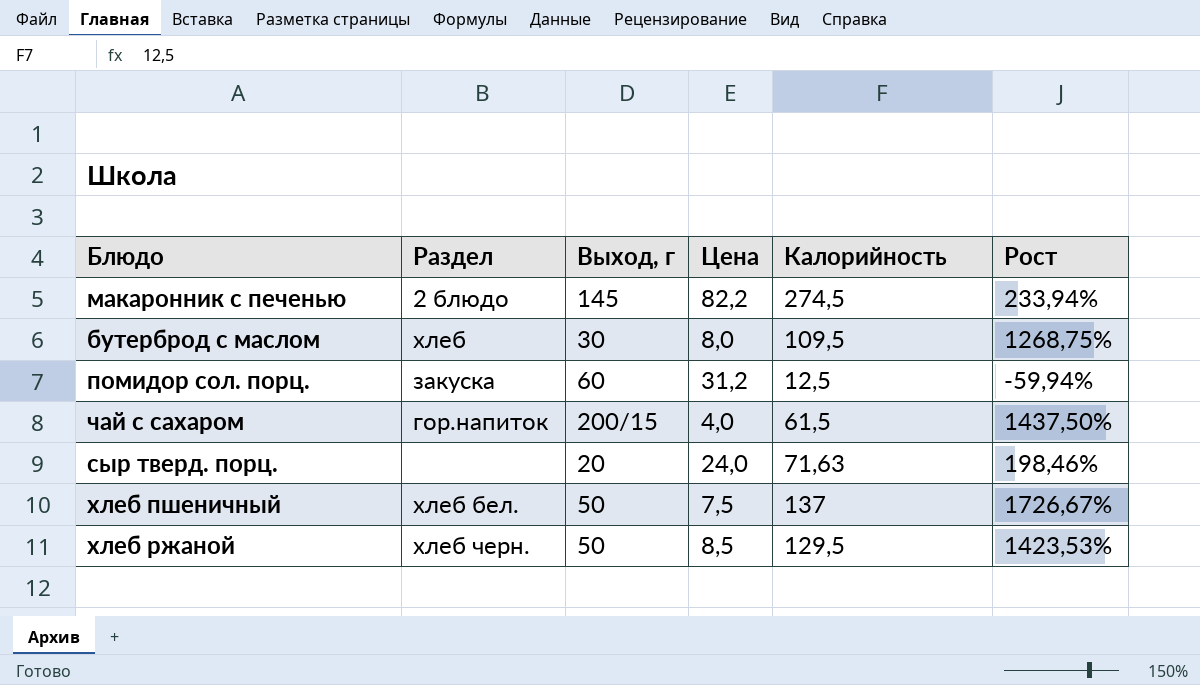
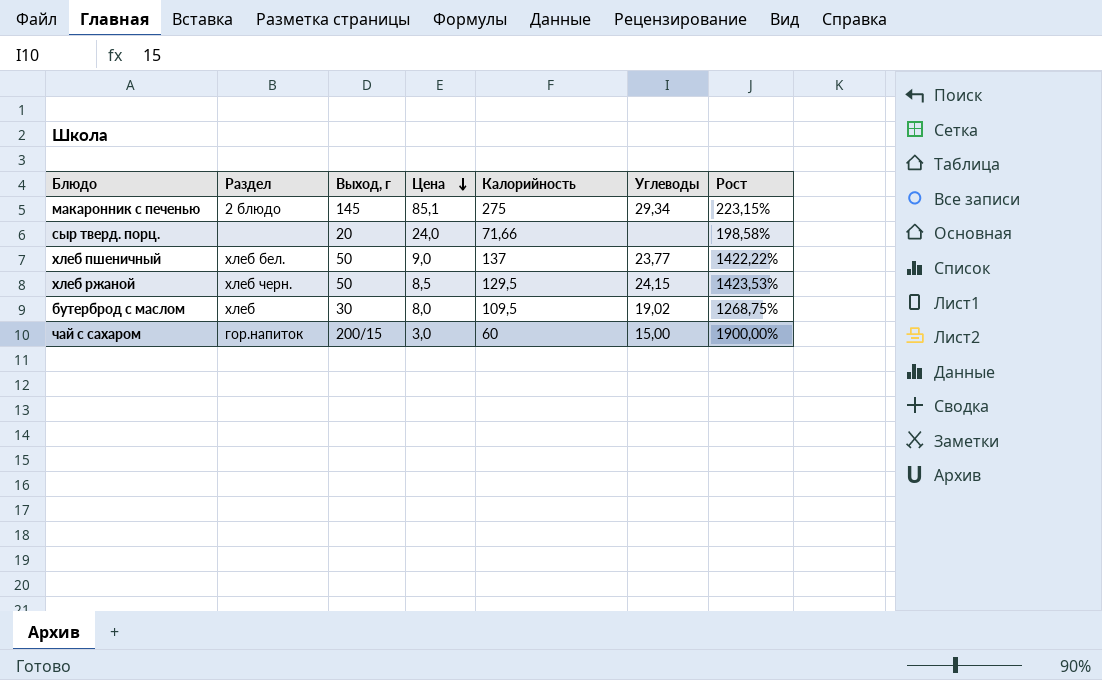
row order: none -> Цена descending
column Углеводы | position: none -> 6
row помидор сол. порц.: закуска | 60 | 31,2 | 12,5 | -59,94% -> none
макаронник с печенью | Цена: 82,2 -> 85,1
макаронник с печенью | Калорийность: 274,5 -> 275
макаронник с печенью | Рост: 233,94% -> 223,15%
сыр тверд. порц. | Калорийность: 71,63 -> 71,66
сыр тверд. порц. | Рост: 198,46% -> 198,58%
хлеб пшеничный | Цена: 7,5 -> 9,0
хлеб пшеничный | Рост: 1726,67% -> 1422,22%
чай с сахаром | Цена: 4,0 -> 3,0
чай с сахаром | Калорийность: 61,5 -> 60
чай с сахаром | Рост: 1437,50% -> 1900,00%

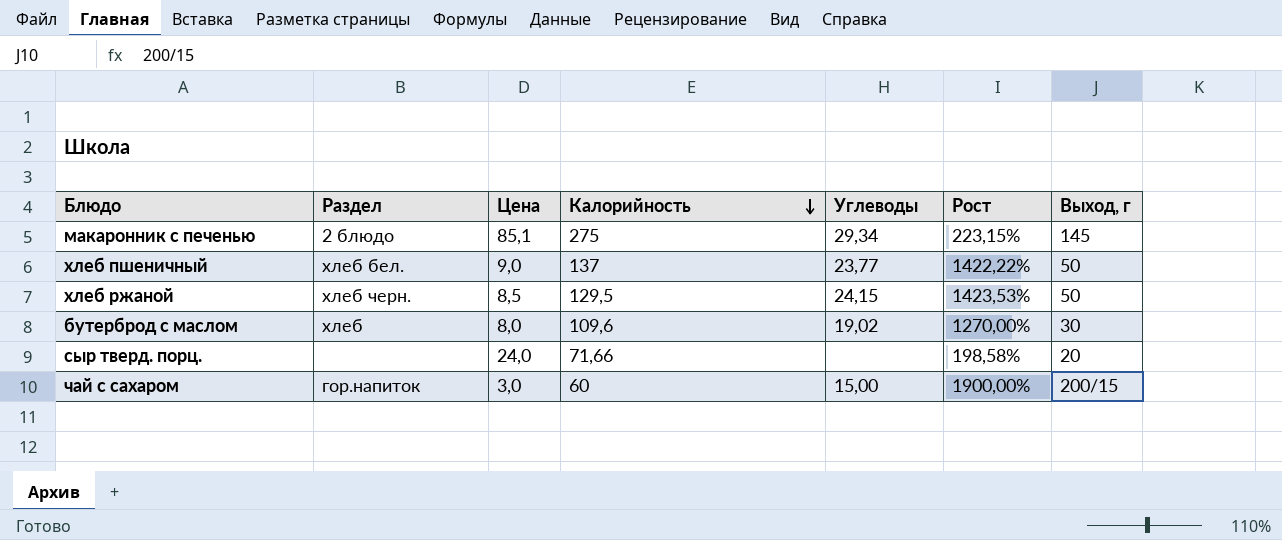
row order: Цена descending -> Калорийность descending
column Выход, г | position: 3 -> 7
бутерброд с маслом | Калорийность: 109,5 -> 109,6
бутерброд с маслом | Рост: 1268,75% -> 1270,00%

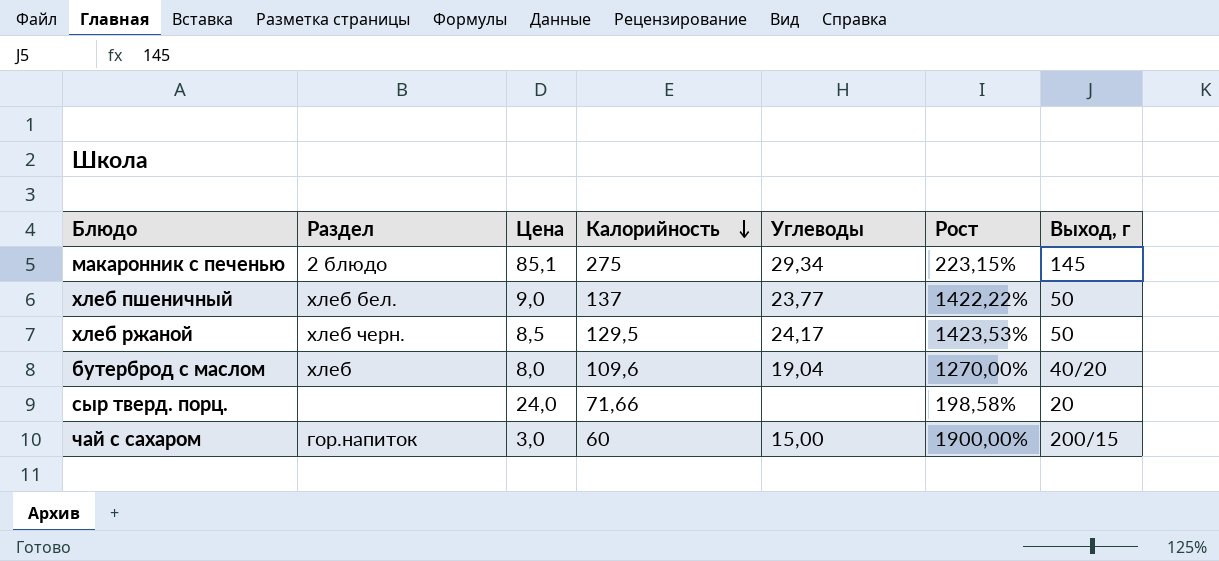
хлеб ржаной | Углеводы: 24,15 -> 24,17
бутерброд с маслом | Углеводы: 19,02 -> 19,04
бутерброд с маслом | Выход, г: 30 -> 40/20

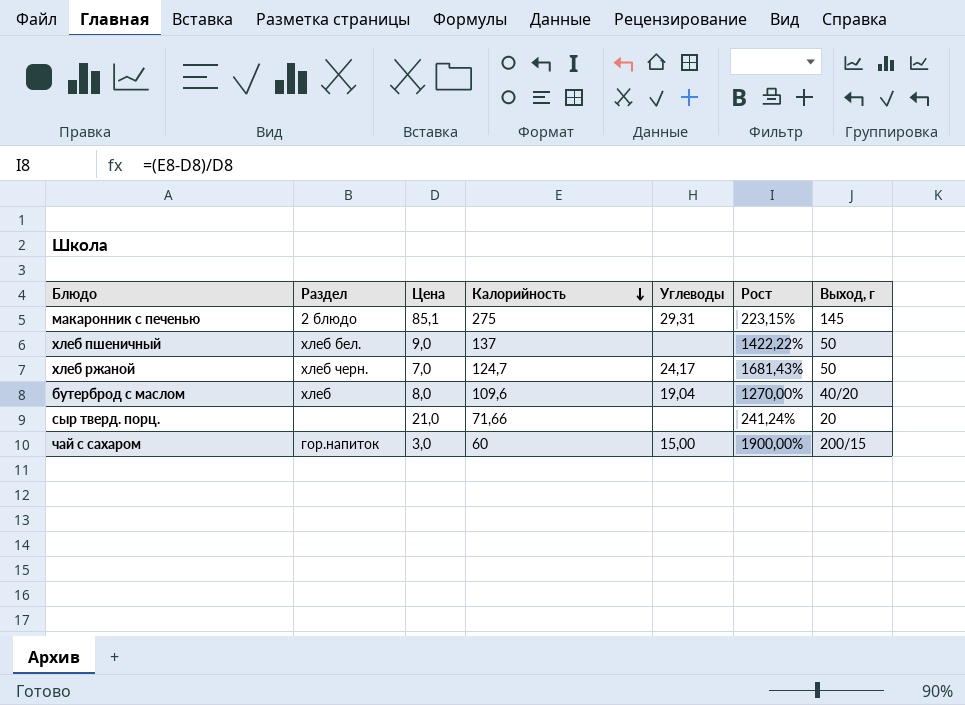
макаронник с печенью | Углеводы: 29,34 -> 29,31
хлеб пшеничный | Углеводы: 23,77 -> none
хлеб ржаной | Цена: 8,5 -> 7,0
хлеб ржаной | Калорийность: 129,5 -> 124,7
хлеб ржаной | Рост: 1423,53% -> 1681,43%
сыр тверд. порц. | Цена: 24,0 -> 21,0
сыр тверд. порц. | Рост: 198,58% -> 241,24%

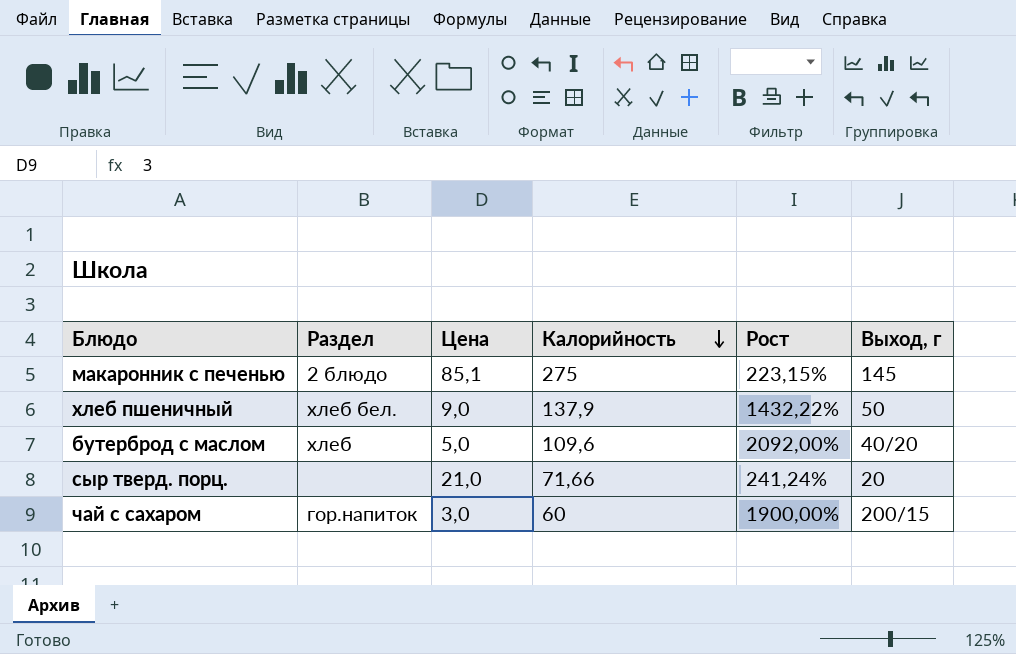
column Углеводы | position: 5 -> none
row хлеб ржаной: хлеб черн. | 7,0 | 124,7 | 24,17 | 1681,43% | 50 -> none
хлеб пшеничный | Калорийность: 137 -> 137,9
хлеб пшеничный | Рост: 1422,22% -> 1432,22%
бутерброд с маслом | Цена: 8,0 -> 5,0
бутерброд с маслом | Рост: 1270,00% -> 2092,00%

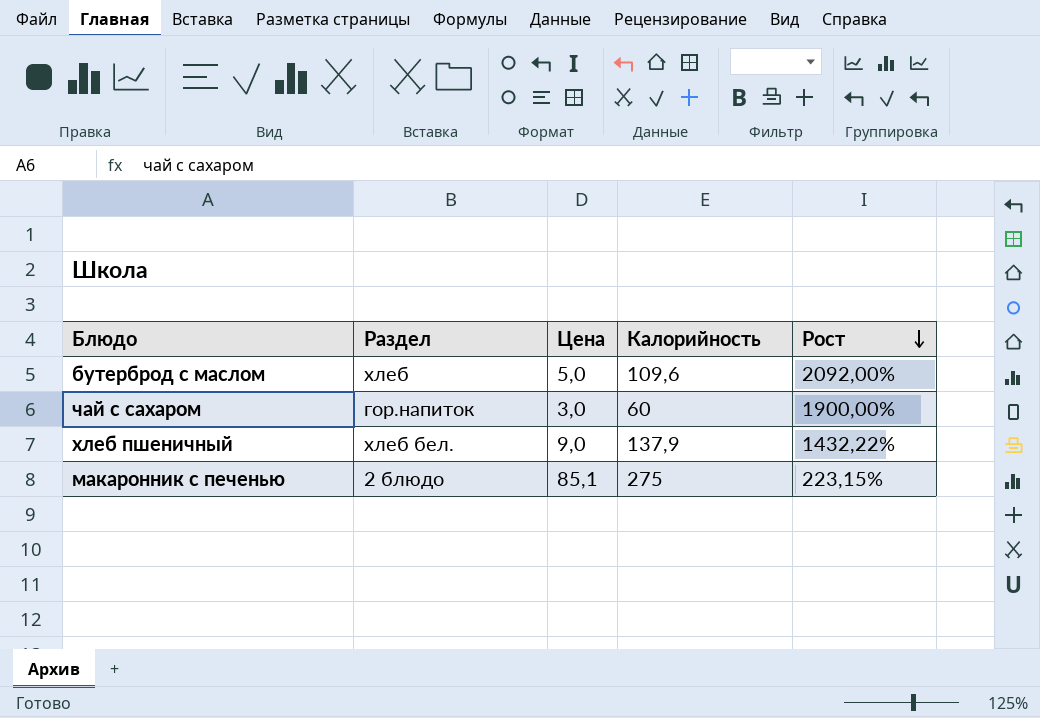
row order: Калорийность descending -> Рост descending
column Выход, г | position: 6 -> none
row сыр тверд. порц.: none | 21,0 | 71,66 | 241,24% | 20 -> none

